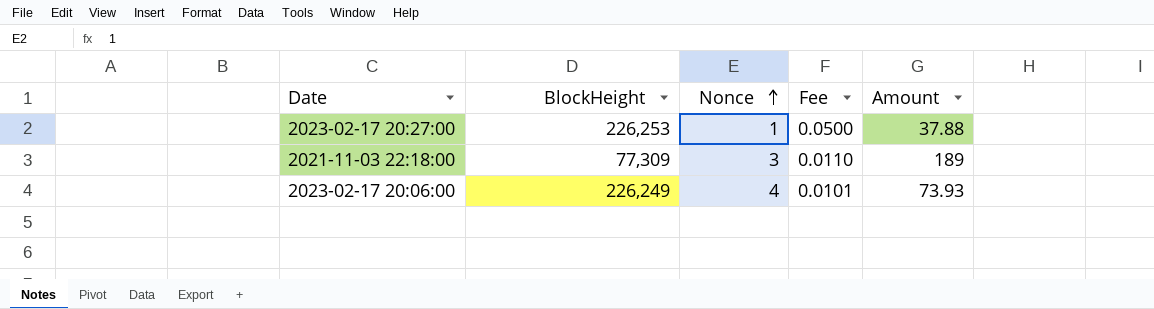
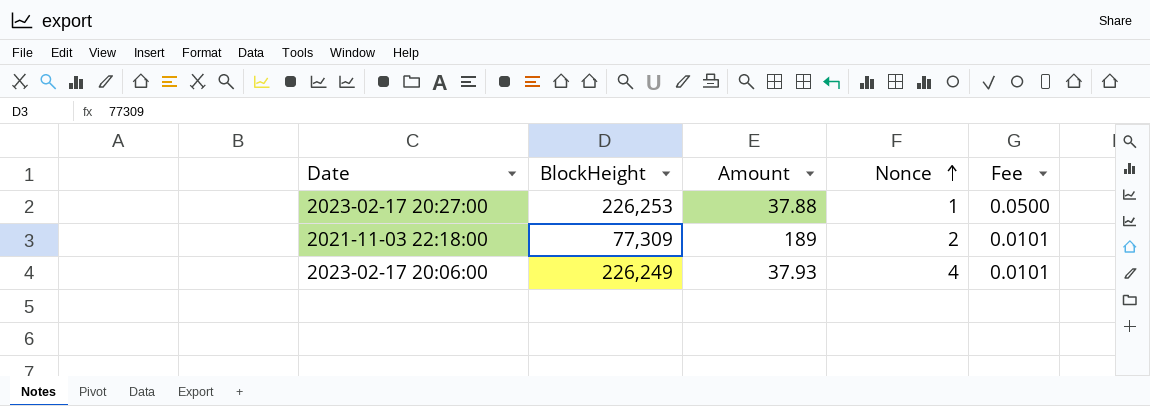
column Amount | position: 5 -> 3
2021-11-03 22:18:00 | Nonce: 3 -> 2
2021-11-03 22:18:00 | Fee: 0.0110 -> 0.0101
2023-02-17 20:06:00 | Amount: 73.93 -> 37.93

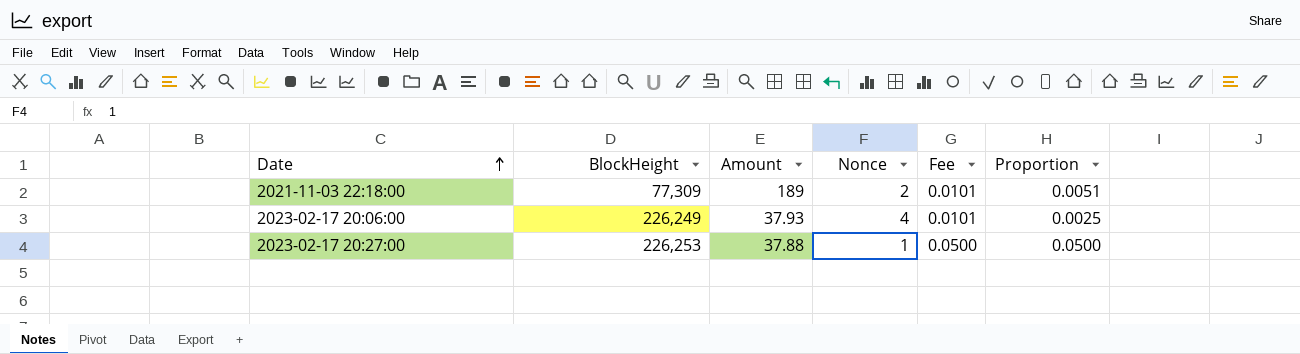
row order: Nonce ascending -> Date ascending
column Proportion | formula: none -> [Fee] / [Nonce]

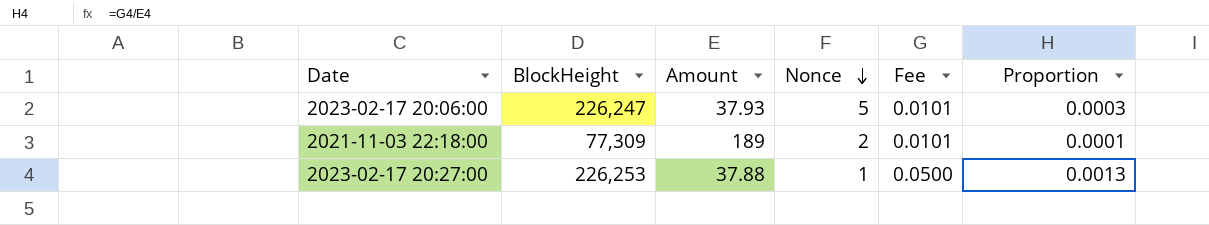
row order: Date ascending -> Nonce descending
column Proportion | formula: [Fee] / [Nonce] -> [Fee] / [Amount]
2023-02-17 20:06:00 | BlockHeight: 226,249 -> 226,247
2023-02-17 20:06:00 | Nonce: 4 -> 5

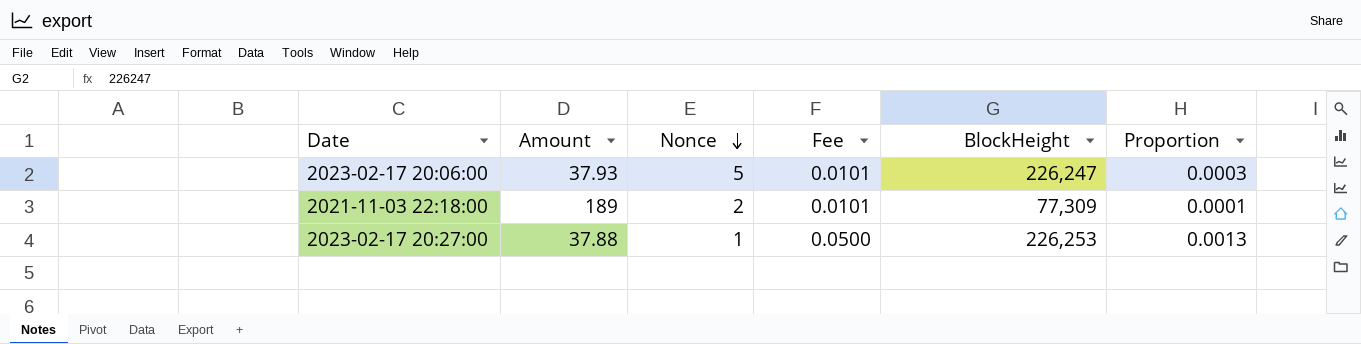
column BlockHeight | position: 2 -> 5

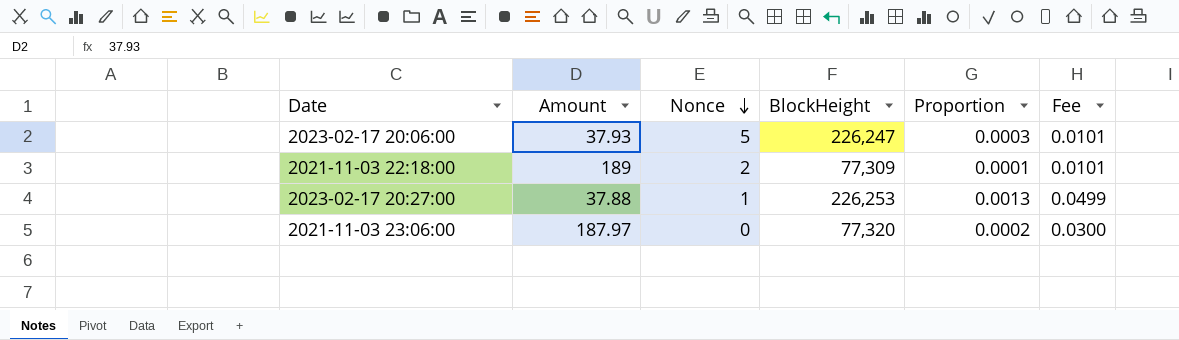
column Fee | position: 4 -> 6
2023-02-17 20:27:00 | Fee: 0.0500 -> 0.0499
row 2021-11-03 23:06:00: none -> 187.97 | 0 | 77,320 | 0.0002 | 0.0300

